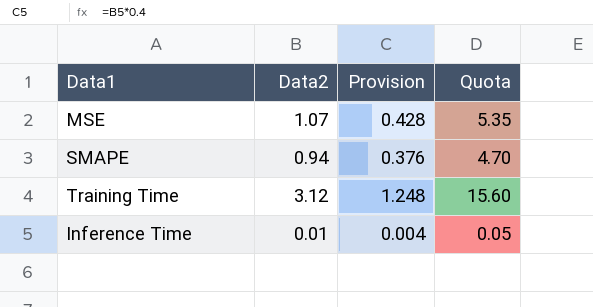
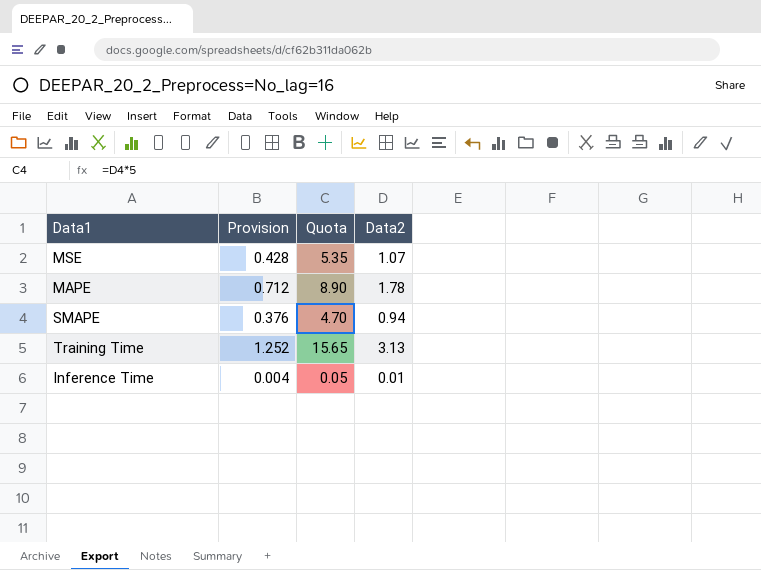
column Data2 | position: 2 -> 4
row MAPE: none -> 0.712 | 8.90 | 1.78
Training Time | Provision: 1.248 -> 1.252
Training Time | Quota: 15.60 -> 15.65
Training Time | Data2: 3.12 -> 3.13

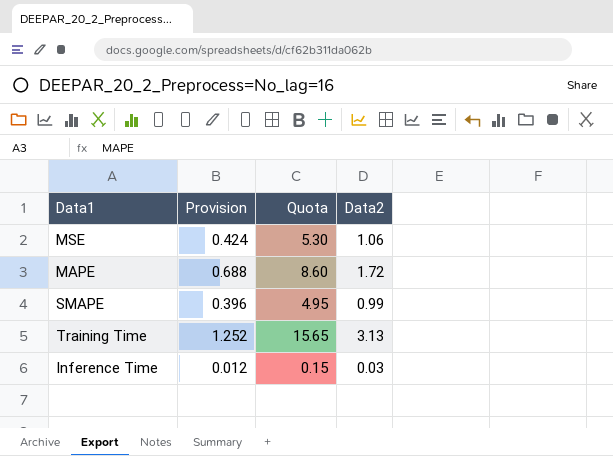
MSE | Provision: 0.428 -> 0.424
MSE | Quota: 5.35 -> 5.30
MSE | Data2: 1.07 -> 1.06
MAPE | Provision: 0.712 -> 0.688
MAPE | Quota: 8.90 -> 8.60
MAPE | Data2: 1.78 -> 1.72
SMAPE | Provision: 0.376 -> 0.396
SMAPE | Quota: 4.70 -> 4.95
SMAPE | Data2: 0.94 -> 0.99
Inference Time | Provision: 0.004 -> 0.012
Inference Time | Quota: 0.05 -> 0.15
Inference Time | Data2: 0.01 -> 0.03

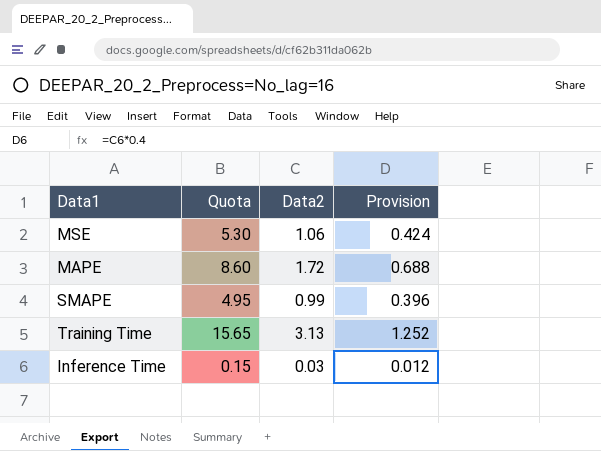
column Provision | position: 2 -> 4

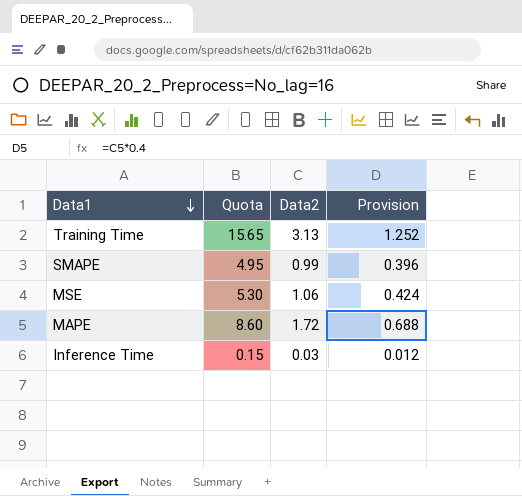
row order: none -> Data1 descending

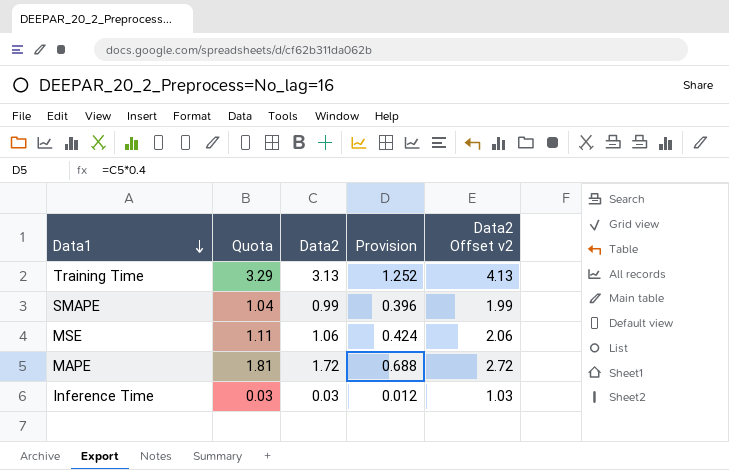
column Quota | formula: [Data2] * 5 -> [Data2] * 1.05
column Data2 Offset v2 | formula: none -> [Data2] + 1

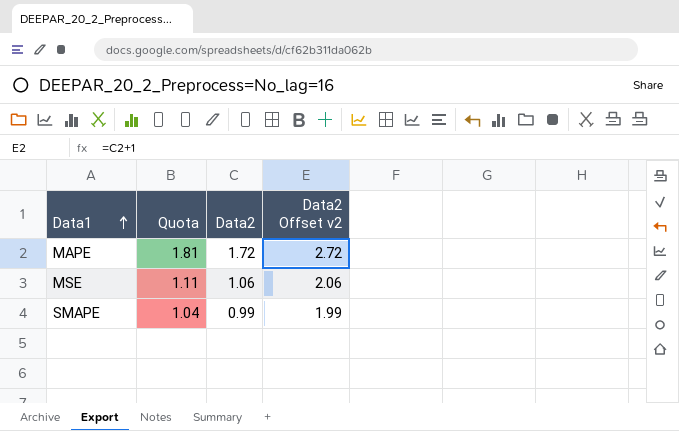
row order: Data1 descending -> Data1 ascending
column Provision | formula: [Data2] * 0.4 -> none
row Training Time: 3.29 | 3.13 | 1.252 | 4.13 -> none
row Inference Time: 0.03 | 0.03 | 0.012 | 1.03 -> none

